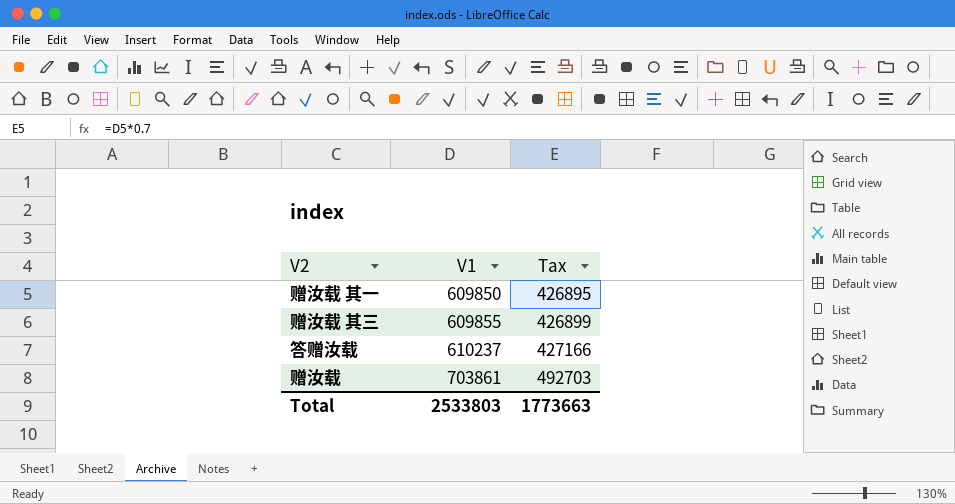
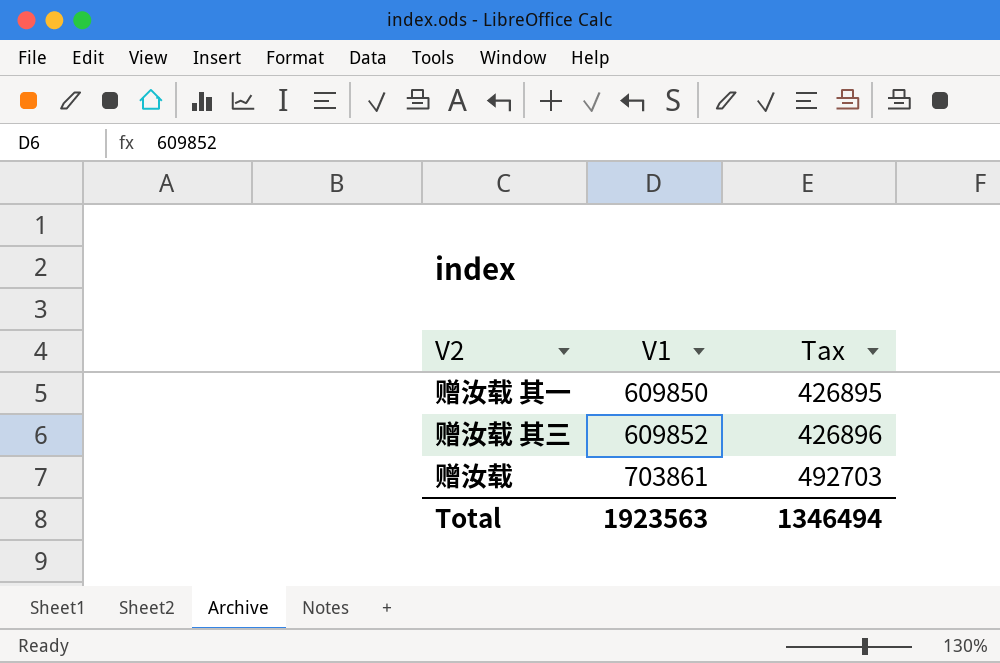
row 答赠汝载: 610237 | 427166 -> none
赠汝载 其三 | V1: 609855 -> 609852
赠汝载 其三 | Tax: 426899 -> 426896
Total | V1: 2533803 -> 1923563
Total | Tax: 1773663 -> 1346494

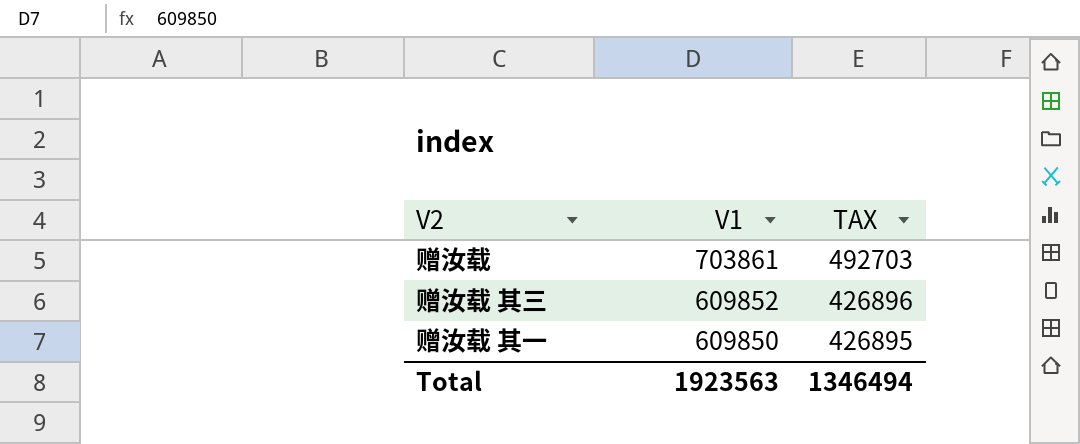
row order: V1 ascending -> V1 descending
column name: Tax -> TAX

